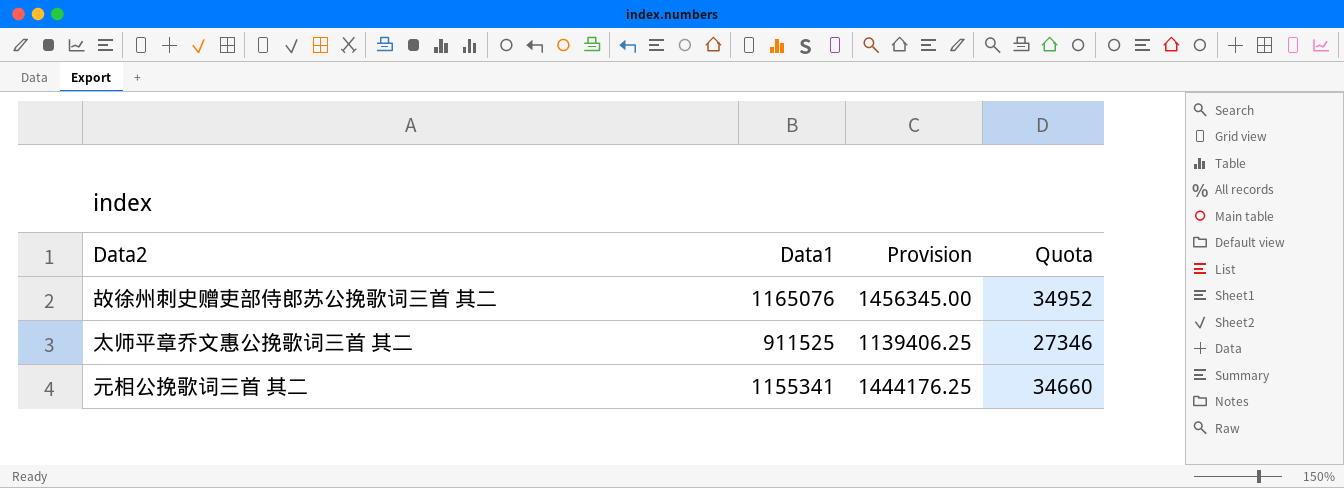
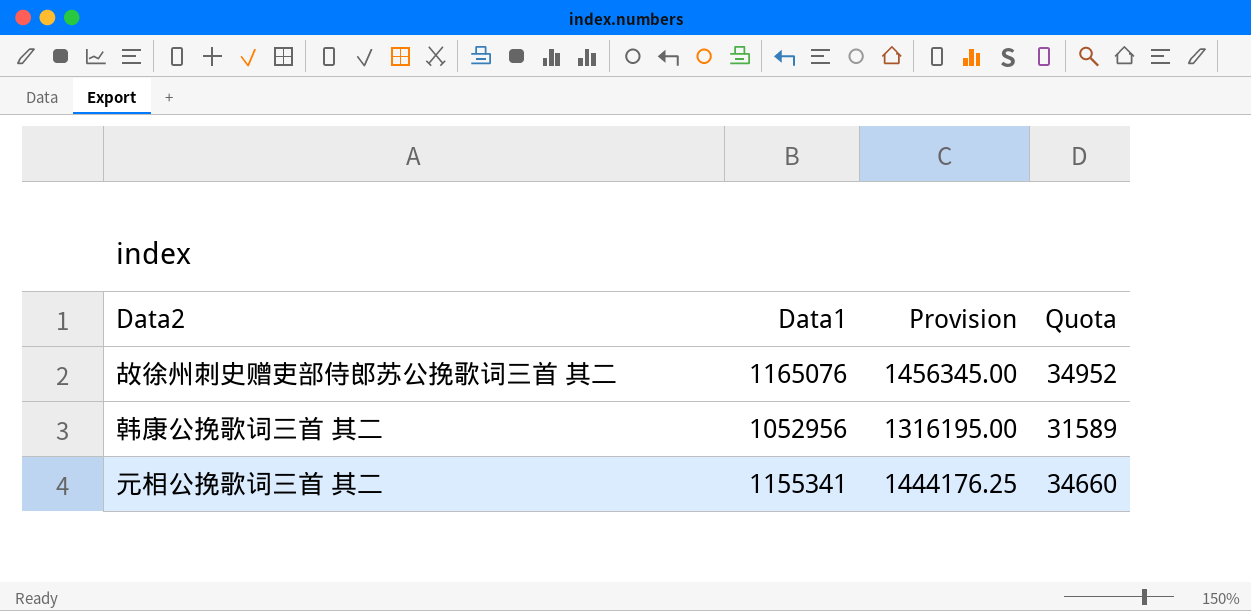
row 太师平章乔文惠公挽歌词三首 其二: 911525 | 1139406.25 | 27346 -> none
row 韩康公挽歌词三首 其二: none -> 1052956 | 1316195.00 | 31589

